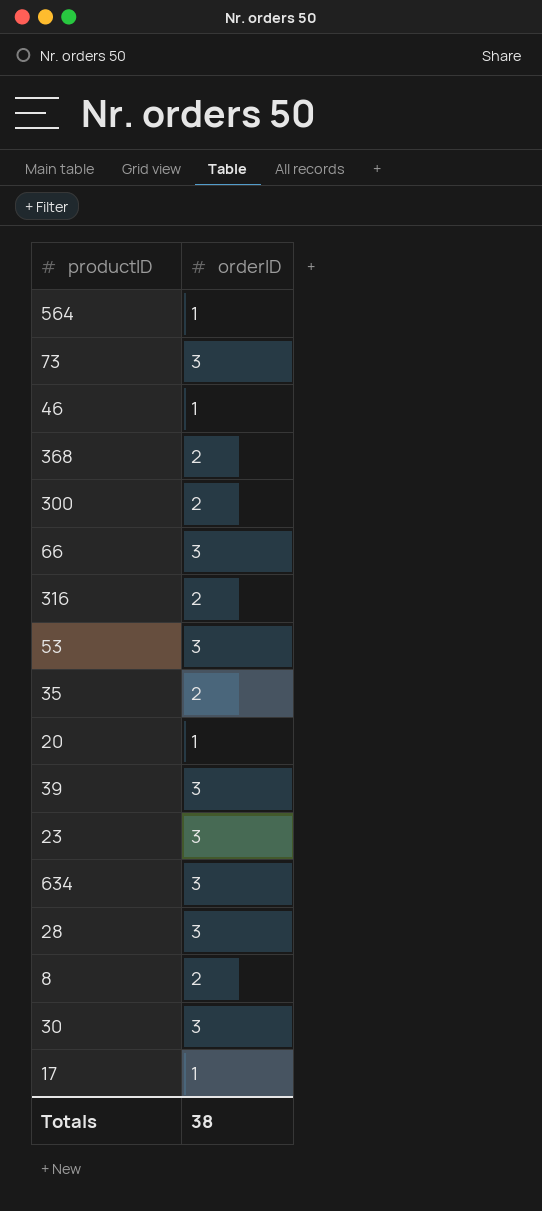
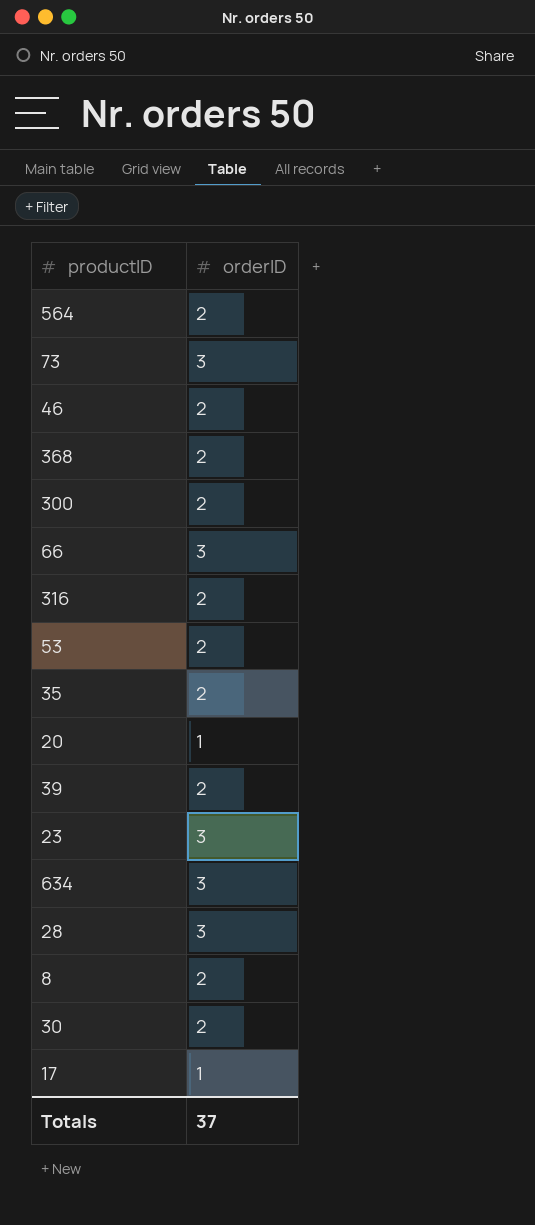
564 | orderID: 1 -> 2
46 | orderID: 1 -> 2
53 | orderID: 3 -> 2
39 | orderID: 3 -> 2
30 | orderID: 3 -> 2
Totals | orderID: 38 -> 37

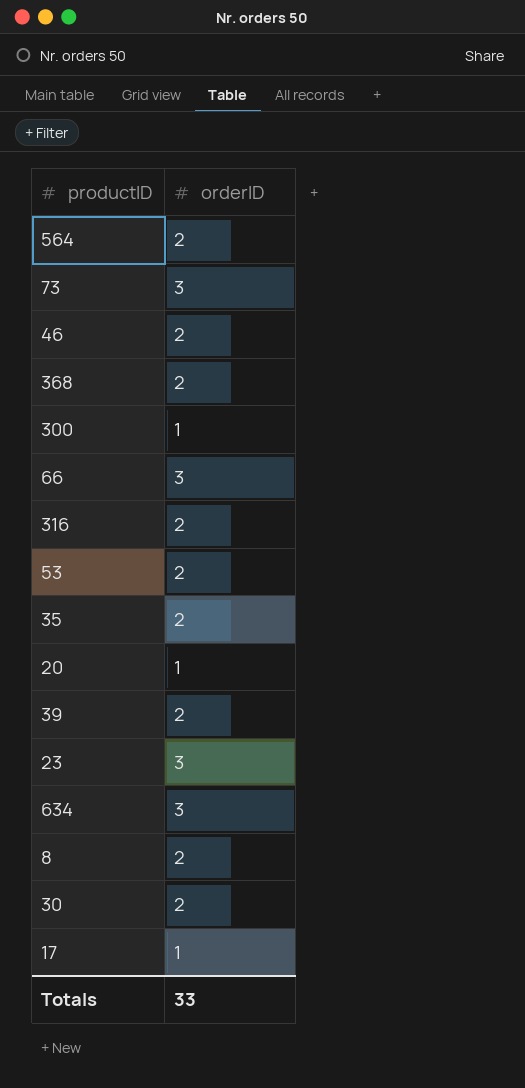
row 28: 3 -> none
300 | orderID: 2 -> 1
Totals | orderID: 37 -> 33

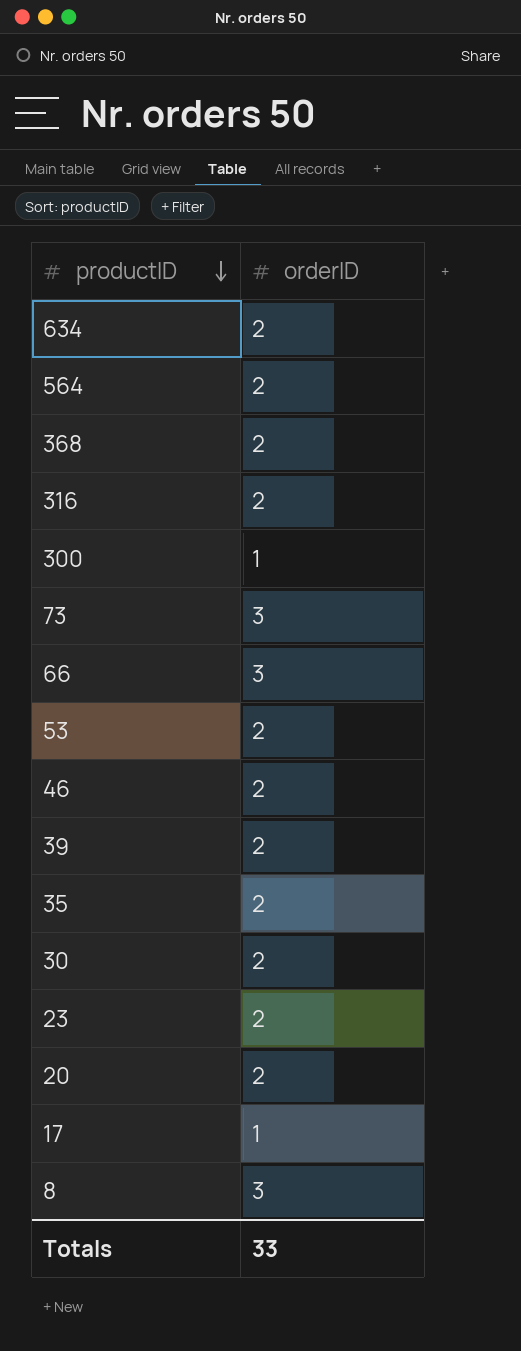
row order: none -> productID descending
634 | orderID: 3 -> 2
23 | orderID: 3 -> 2
20 | orderID: 1 -> 2
8 | orderID: 2 -> 3

